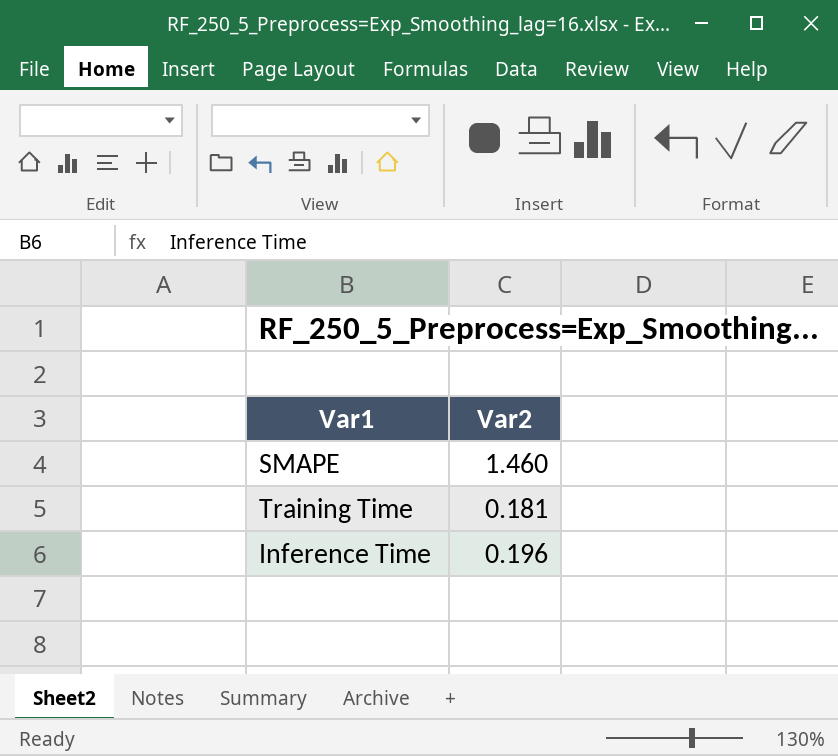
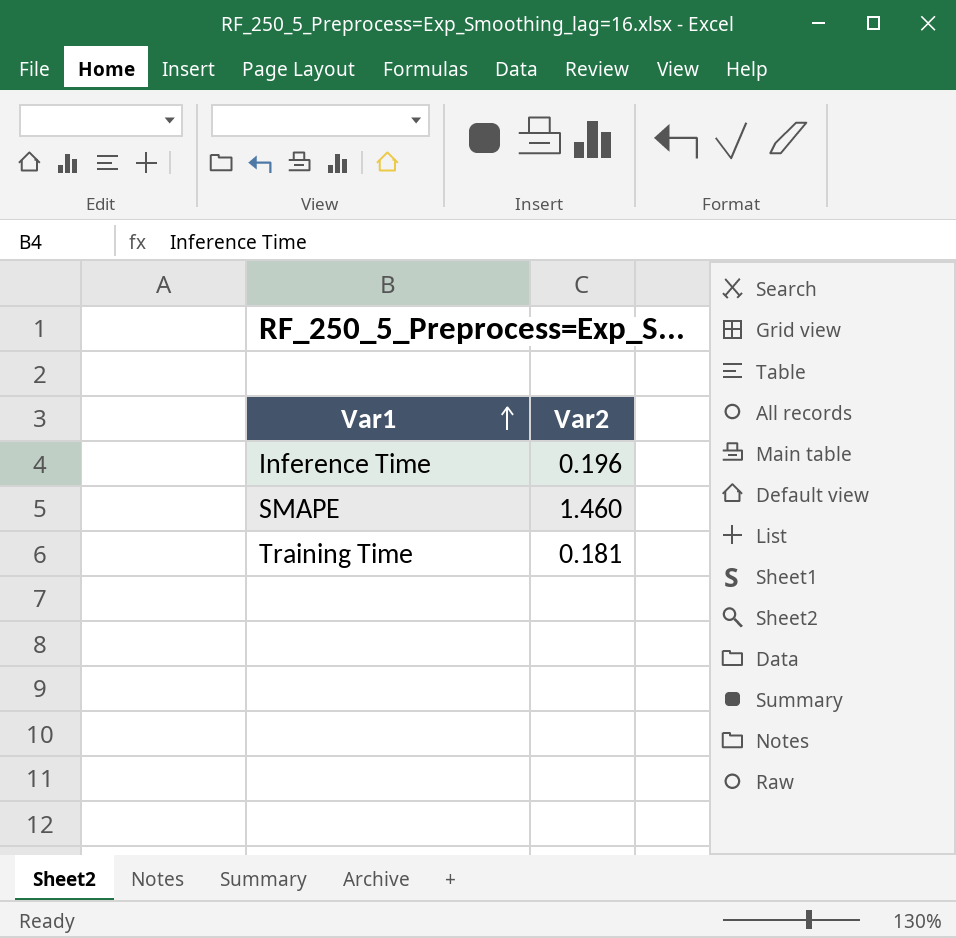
row order: none -> Var1 ascending

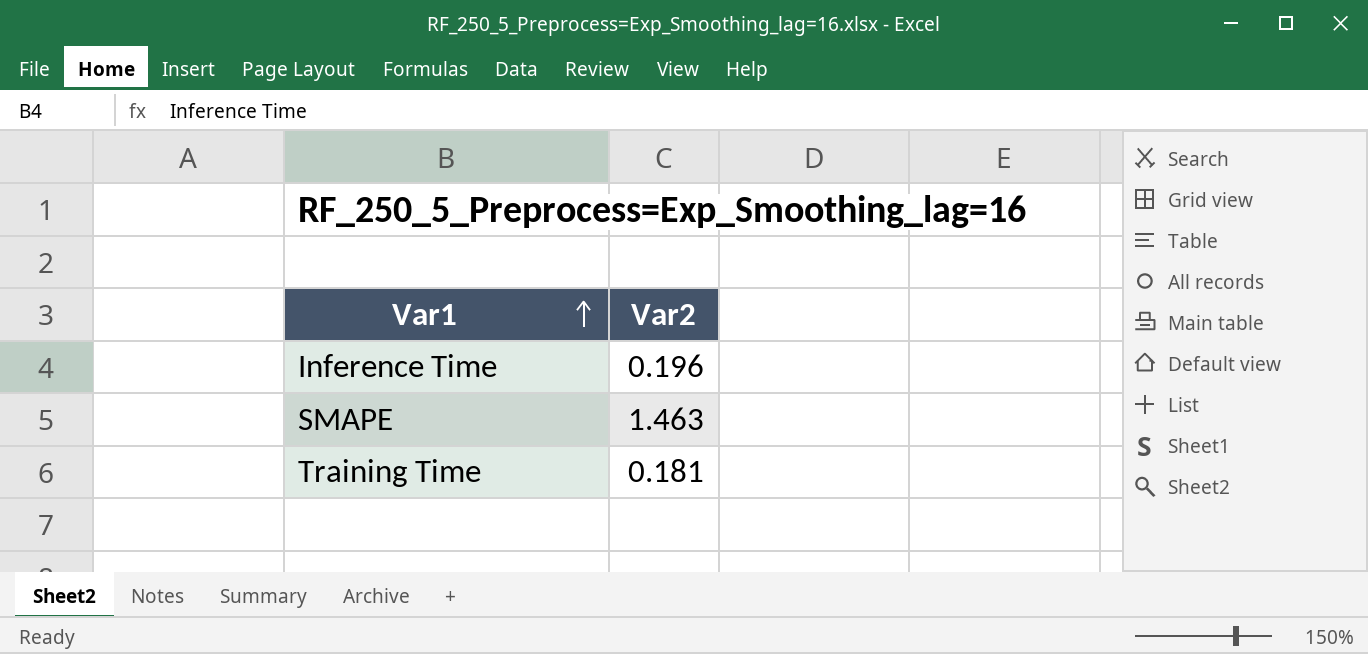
SMAPE | Var2: 1.460 -> 1.463

